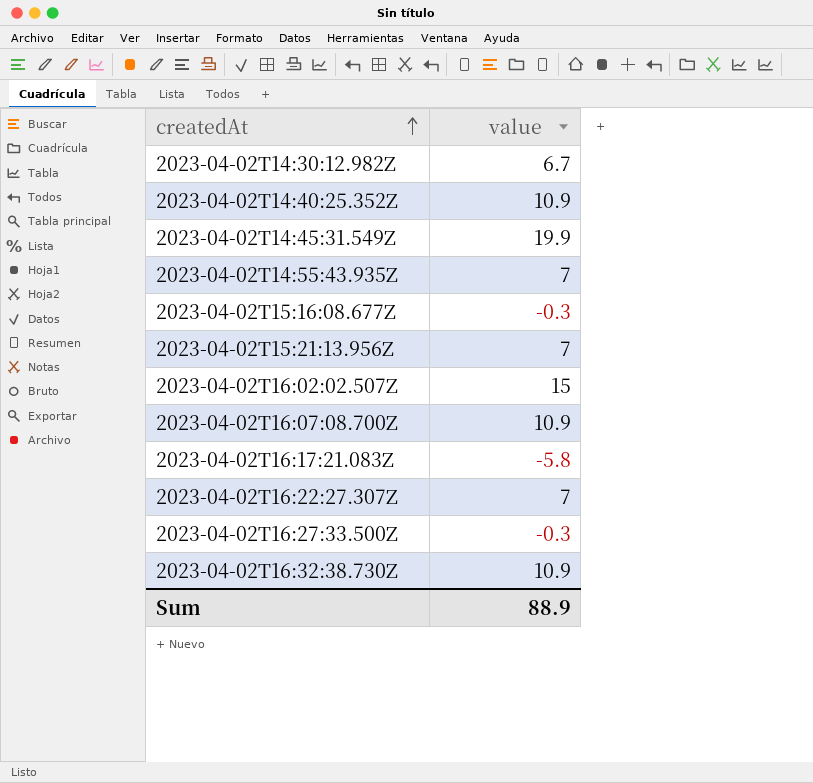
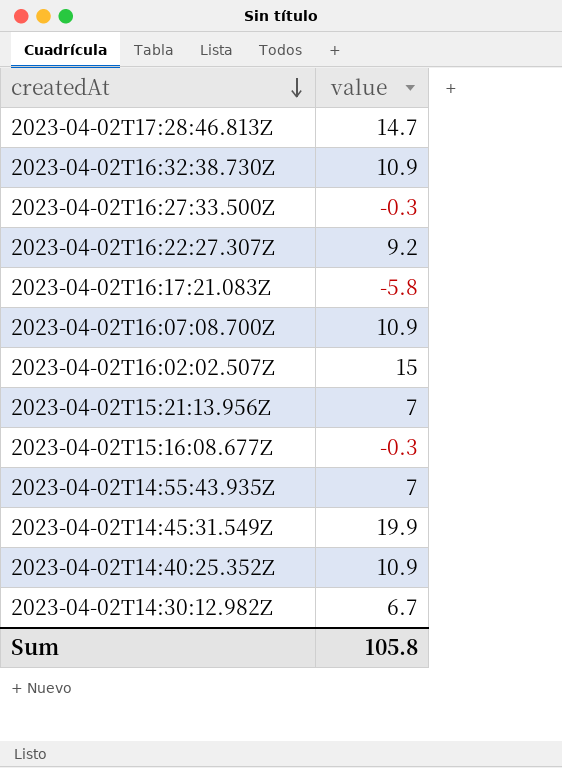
row order: createdAt ascending -> createdAt descending
row 2023-04-02T17:28:46.813Z: none -> 14.7
2023-04-02T16:22:27.307Z | value: 7 -> 9.2
Sum | value: 88.9 -> 105.8

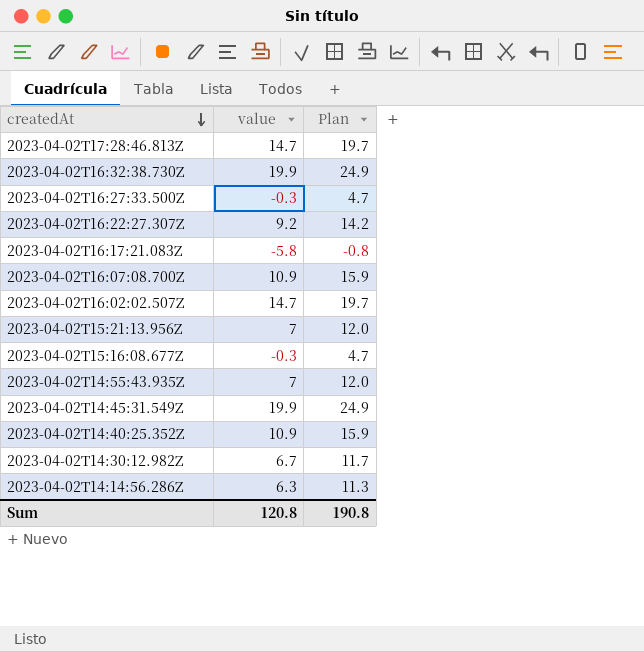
column Plan | formula: none -> [value] + 5
2023-04-02T16:32:38.730Z | value: 10.9 -> 19.9
2023-04-02T16:02:02.507Z | value: 15 -> 14.7
row 2023-04-02T14:14:56.286Z: none -> 6.3 | 11.3
Sum | value: 105.8 -> 120.8

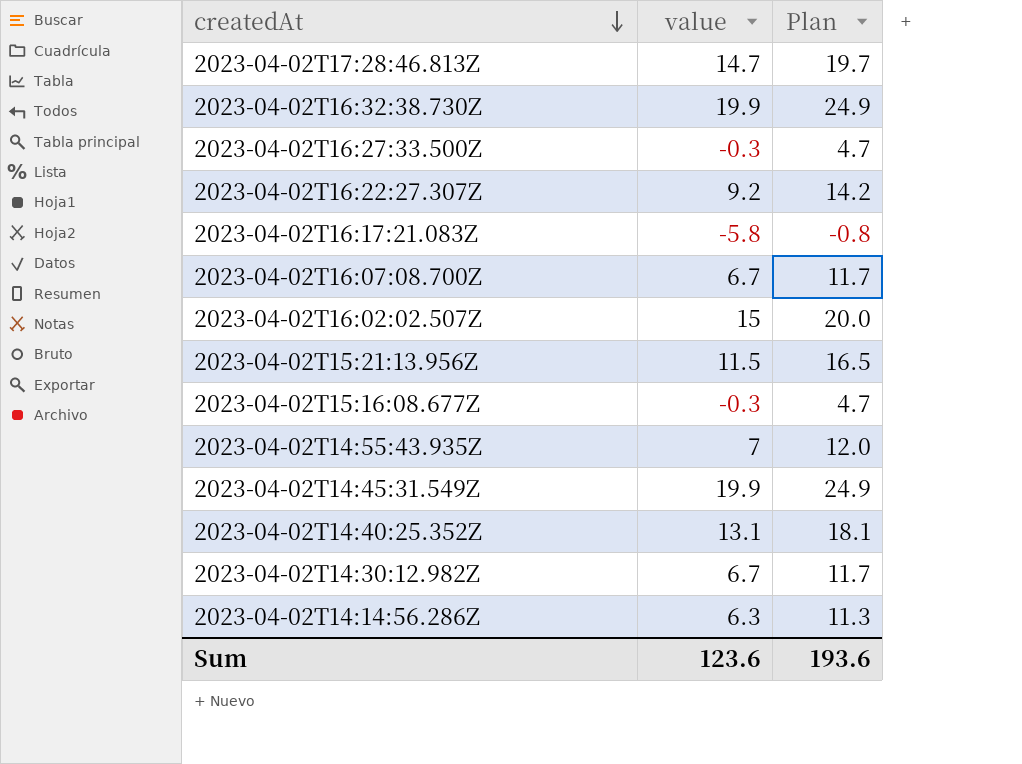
2023-04-02T16:07:08.700Z | value: 10.9 -> 6.7
2023-04-02T16:07:08.700Z | Plan: 15.9 -> 11.7
2023-04-02T16:02:02.507Z | value: 14.7 -> 15
2023-04-02T16:02:02.507Z | Plan: 19.7 -> 20.0
2023-04-02T15:21:13.956Z | value: 7 -> 11.5
2023-04-02T15:21:13.956Z | Plan: 12.0 -> 16.5
2023-04-02T14:40:25.352Z | value: 10.9 -> 13.1
2023-04-02T14:40:25.352Z | Plan: 15.9 -> 18.1
Sum | value: 120.8 -> 123.6
Sum | Plan: 190.8 -> 193.6

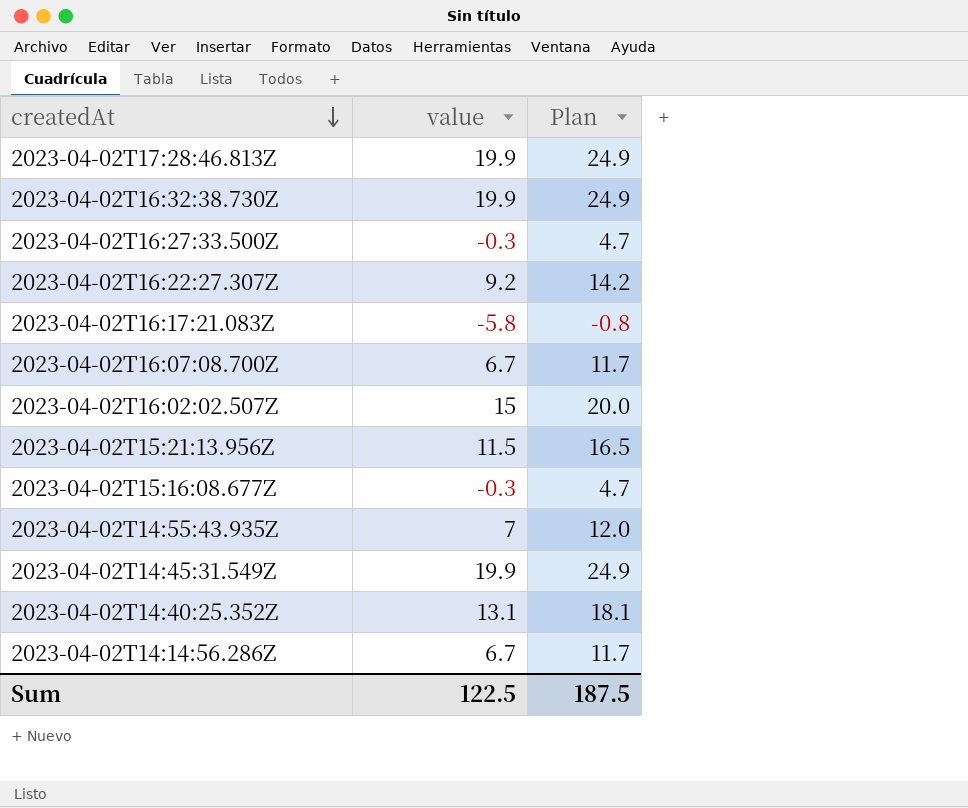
row 2023-04-02T14:30:12.982Z: 6.7 | 11.7 -> none
2023-04-02T17:28:46.813Z | value: 14.7 -> 19.9
2023-04-02T17:28:46.813Z | Plan: 19.7 -> 24.9
2023-04-02T14:14:56.286Z | value: 6.3 -> 6.7
2023-04-02T14:14:56.286Z | Plan: 11.3 -> 11.7
Sum | value: 123.6 -> 122.5
Sum | Plan: 193.6 -> 187.5

